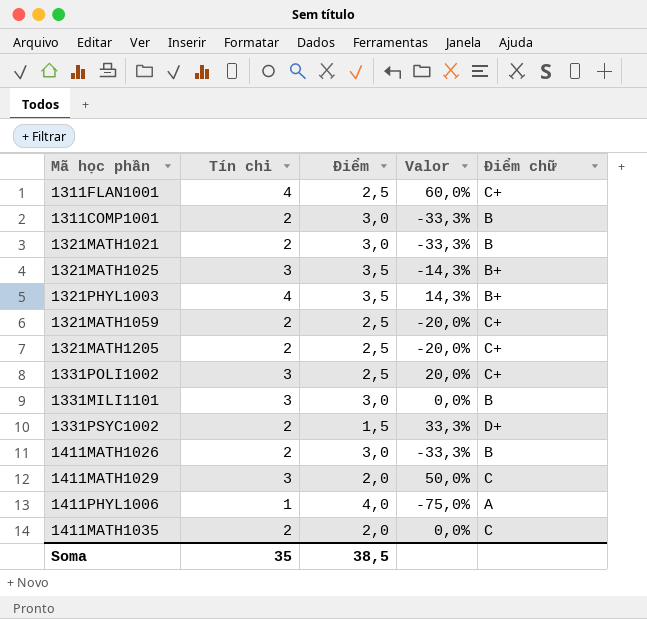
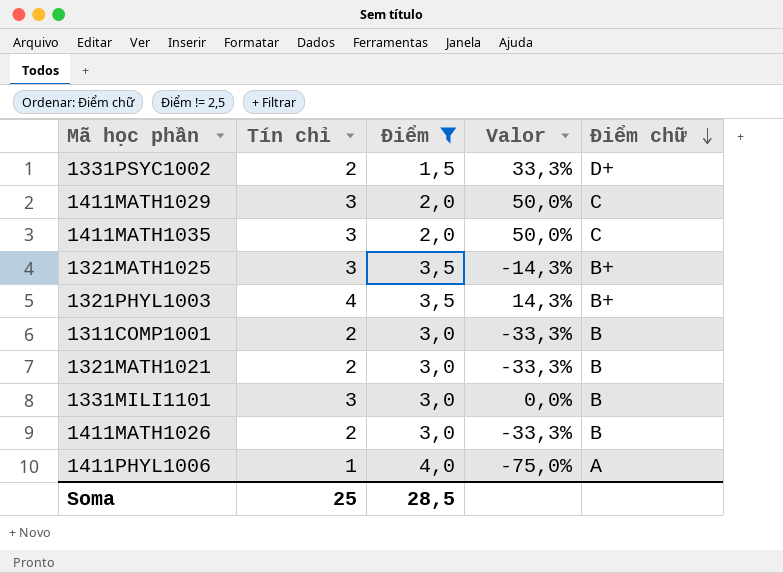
filter: none -> Điểm != 2,5
row order: none -> Điểm chữ descending
1411MATH1035 | Tín chỉ: 2 -> 3
1411MATH1035 | Valor: 0,0% -> 50,0%
Soma | Tín chỉ: 35 -> 25
Soma | Điểm: 38,5 -> 28,5

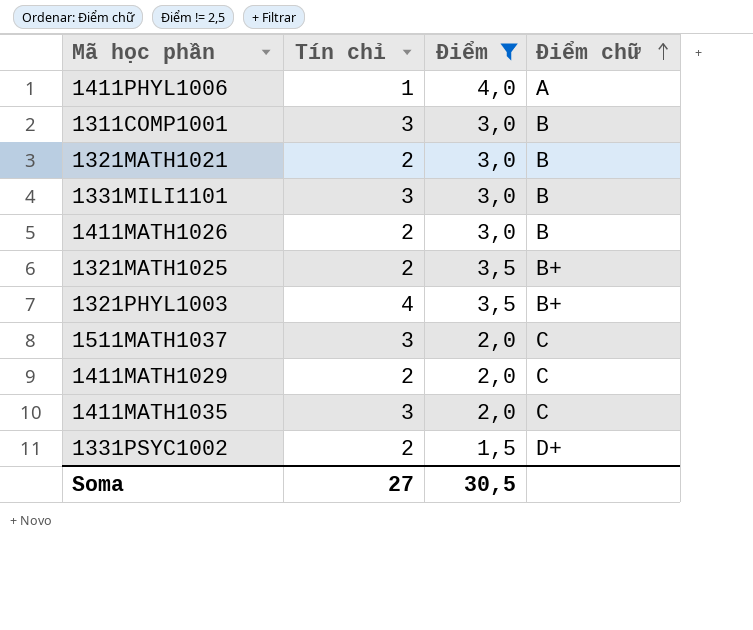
row order: Điểm chữ descending -> Điểm chữ ascending
column Valor | formula: ([Tín chỉ] - [Điểm]) / [Điểm] -> none
1311COMP1001 | Tín chỉ: 2 -> 3
1321MATH1025 | Tín chỉ: 3 -> 2
row 1511MATH1037: none -> 3 | 2,0 | C
1411MATH1029 | Tín chỉ: 3 -> 2
Soma | Tín chỉ: 25 -> 27
Soma | Điểm: 28,5 -> 30,5

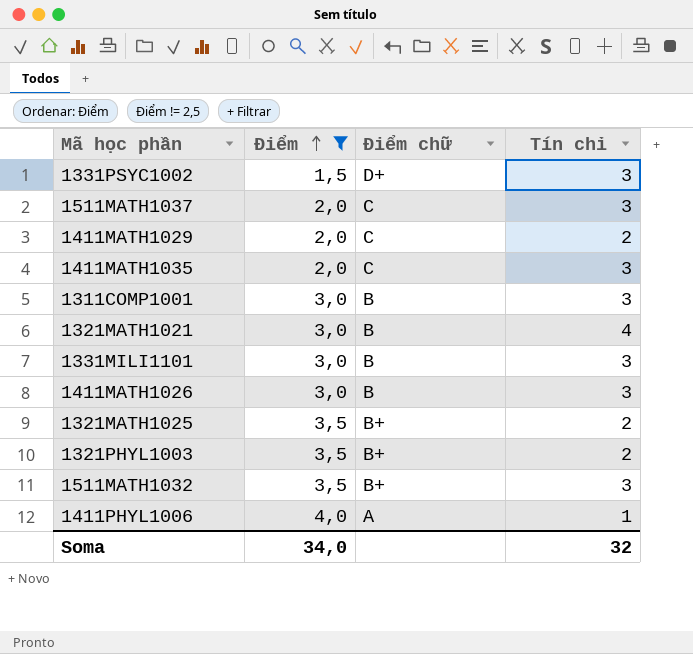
row order: Điểm chữ ascending -> Điểm ascending
column Tín chỉ | position: 2 -> 4
1331PSYC1002 | Tín chỉ: 2 -> 3
1321MATH1021 | Tín chỉ: 2 -> 4
1411MATH1026 | Tín chỉ: 2 -> 3
1321PHYL1003 | Tín chỉ: 4 -> 2
row 1511MATH1032: none -> 3,5 | B+ | 3
Soma | Điểm: 30,5 -> 34,0
Soma | Tín chỉ: 27 -> 32

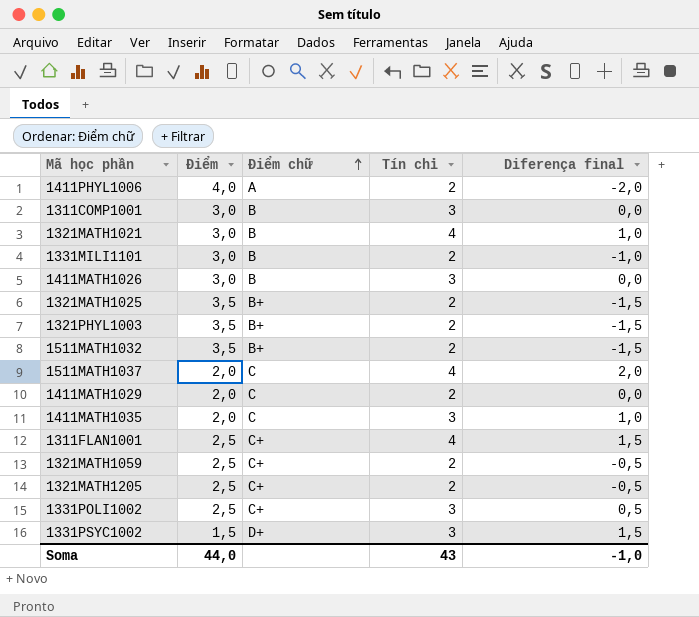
filter: Điểm != 2,5 -> none
row order: Điểm ascending -> Điểm chữ ascending
column Diferença final | formula: none -> [Tín chỉ] - [Điểm]
1411PHYL1006 | Tín chỉ: 1 -> 2
1331MILI1101 | Tín chỉ: 3 -> 2
1511MATH1032 | Tín chỉ: 3 -> 2
1511MATH1037 | Tín chỉ: 3 -> 4
Soma | Điểm: 34,0 -> 44,0
Soma | Tín chỉ: 32 -> 43

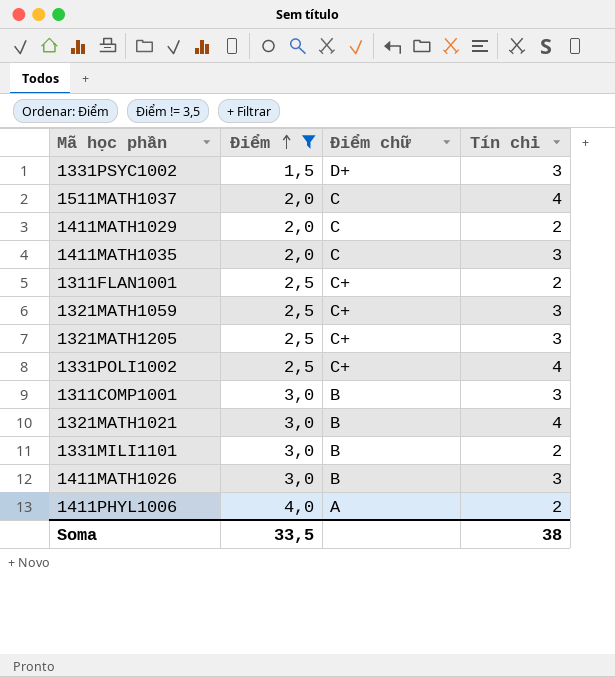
filter: none -> Điểm != 3,5
row order: Điểm chữ ascending -> Điểm ascending
column Diferença final | formula: [Tín chỉ] - [Điểm] -> none
1311FLAN1001 | Tín chỉ: 4 -> 2
1321MATH1059 | Tín chỉ: 2 -> 3
1321MATH1205 | Tín chỉ: 2 -> 3
1331POLI1002 | Tín chỉ: 3 -> 4
Soma | Điểm: 44,0 -> 33,5
Soma | Tín chỉ: 43 -> 38

